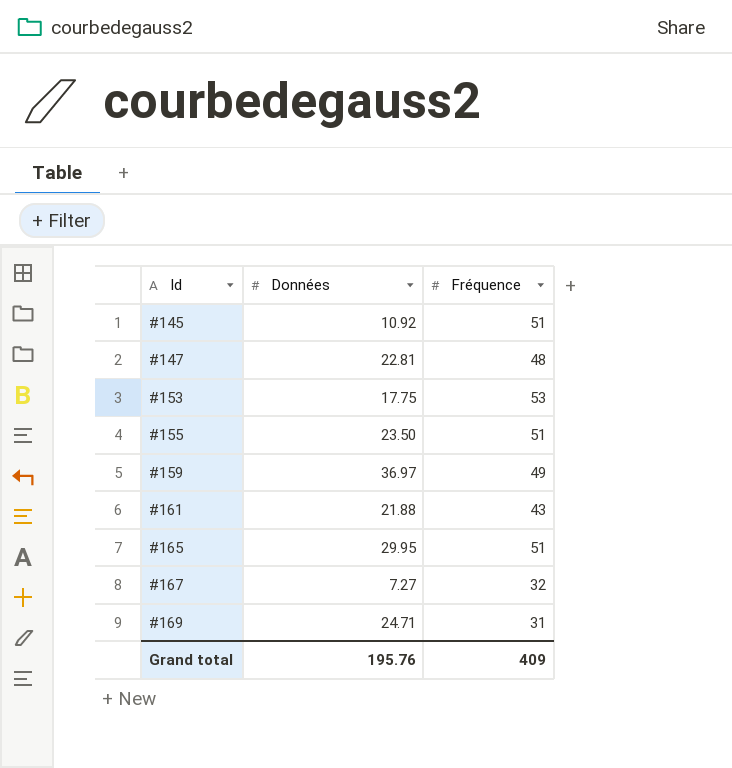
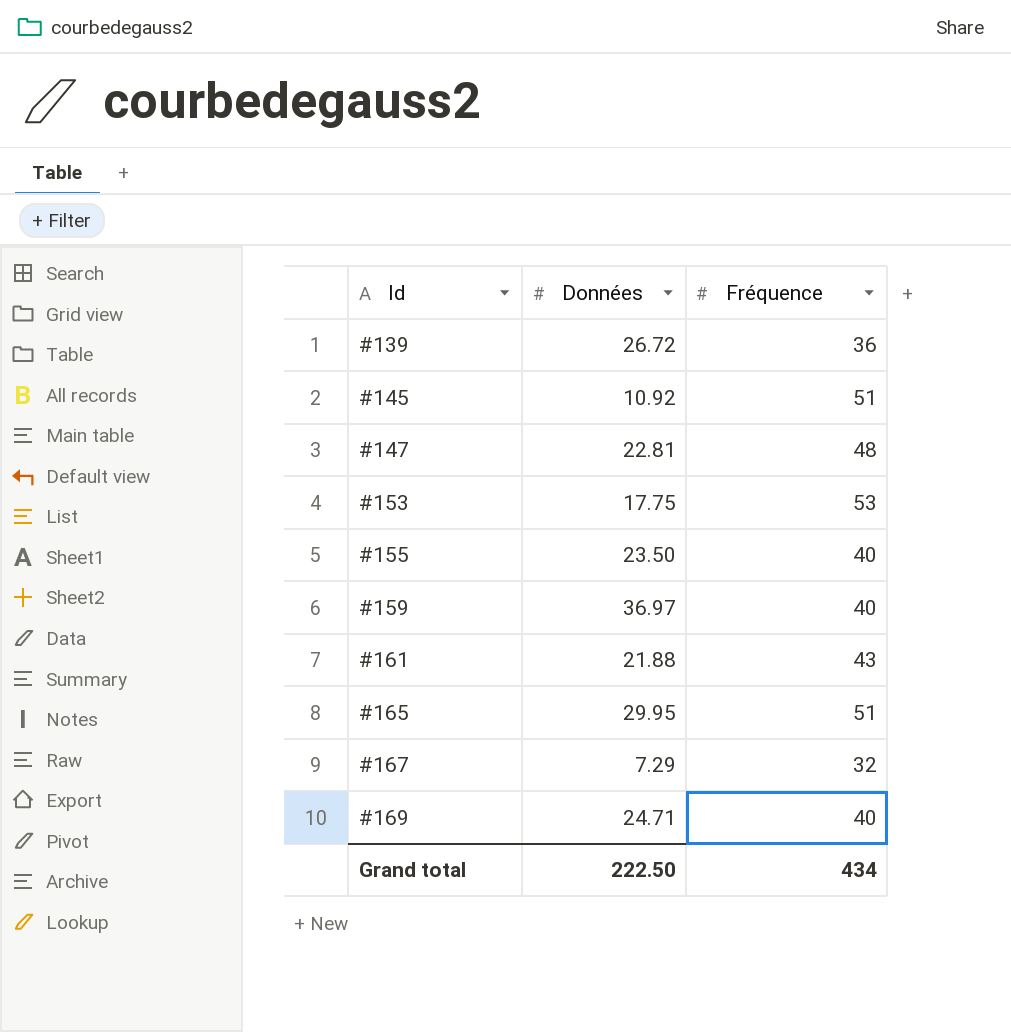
row #139: none -> 26.72 | 36
#155 | Fréquence: 51 -> 40
#159 | Fréquence: 49 -> 40
#167 | Données: 7.27 -> 7.29
#169 | Fréquence: 31 -> 40
Grand total | Données: 195.76 -> 222.50
Grand total | Fréquence: 409 -> 434

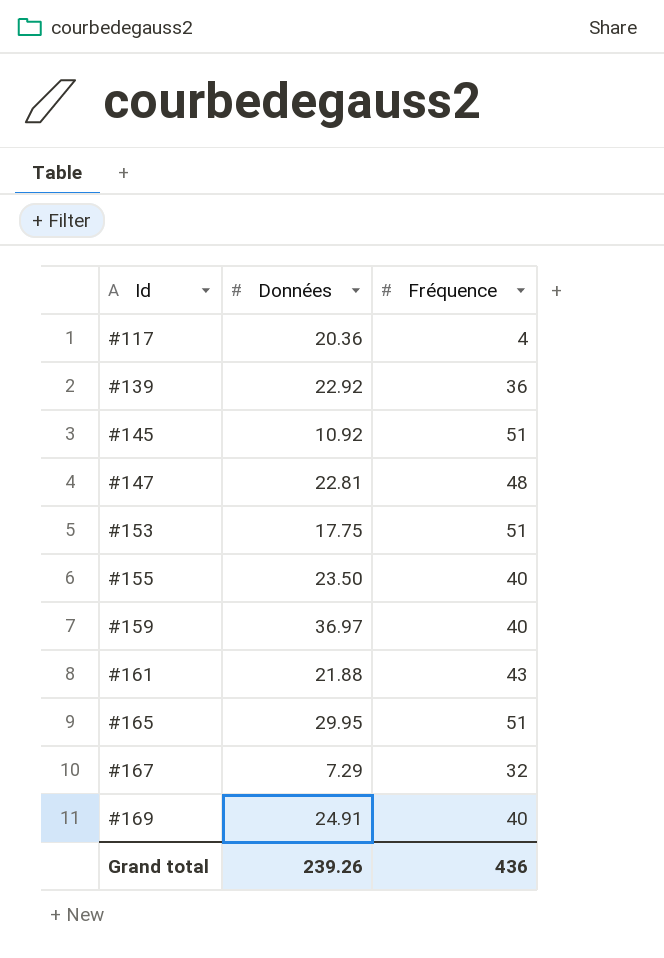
row #117: none -> 20.36 | 4
#139 | Données: 26.72 -> 22.92
#153 | Fréquence: 53 -> 51
#169 | Données: 24.71 -> 24.91
Grand total | Données: 222.50 -> 239.26
Grand total | Fréquence: 434 -> 436

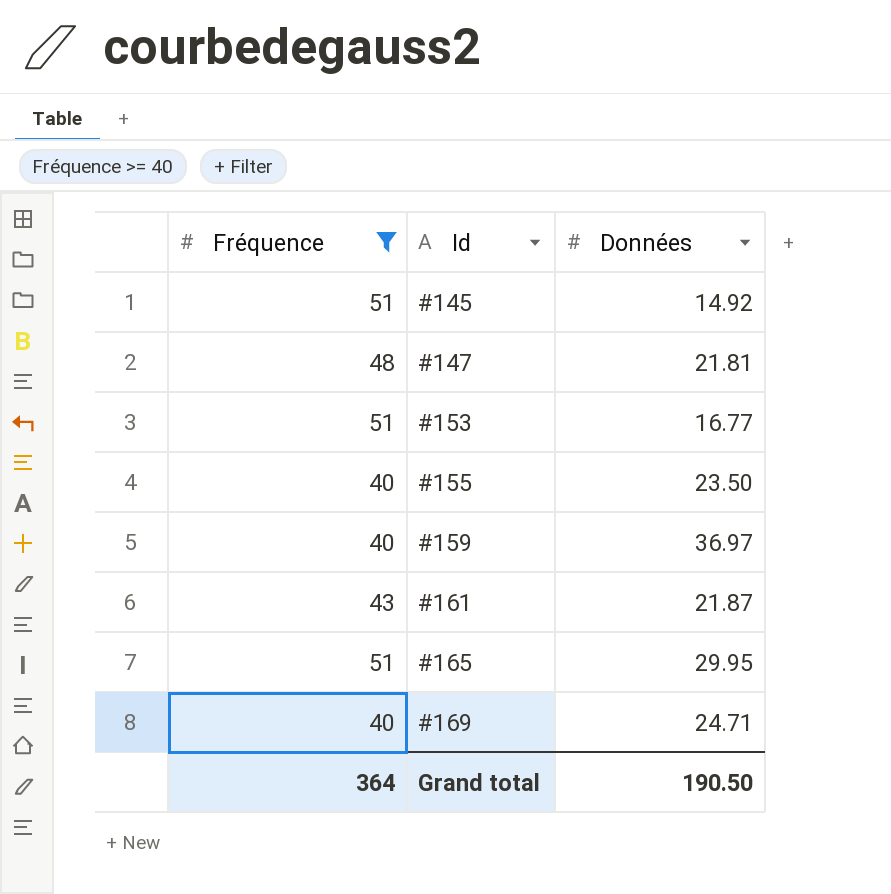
filter: none -> Fréquence >= 40
column Fréquence | position: 3 -> 1
#145 | Données: 10.92 -> 14.92
#147 | Données: 22.81 -> 21.81
#153 | Données: 17.75 -> 16.77
#161 | Données: 21.88 -> 21.87
#169 | Données: 24.91 -> 24.71
Grand total | Fréquence: 436 -> 364
Grand total | Données: 239.26 -> 190.50

